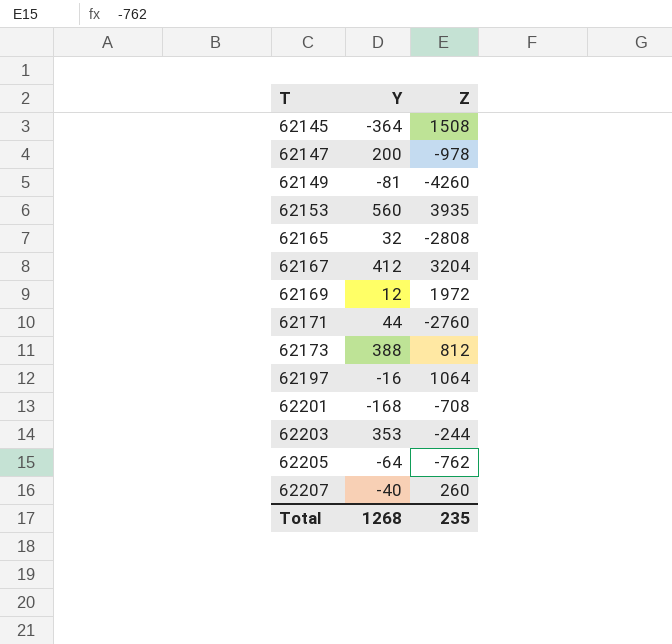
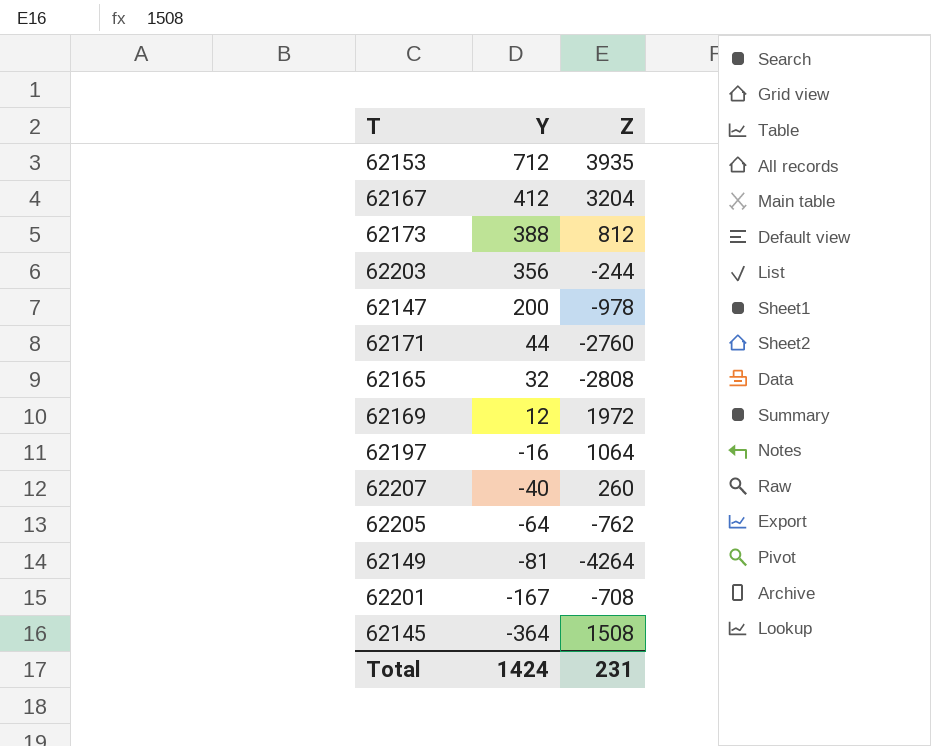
row order: T ascending -> Y descending
62153 | Y: 560 -> 712
62203 | Y: 353 -> 356
62149 | Z: -4260 -> -4264
62201 | Y: -168 -> -167
Total | Y: 1268 -> 1424
Total | Z: 235 -> 231

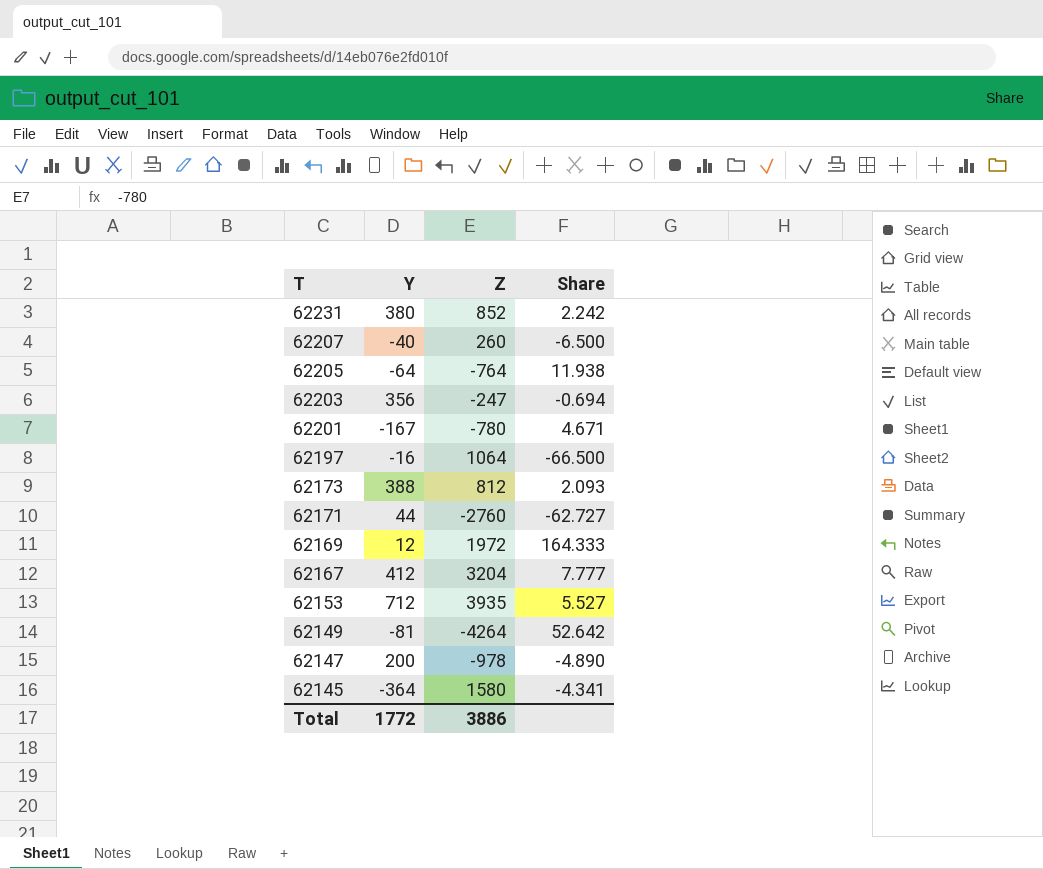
row order: Y descending -> T descending
column Share | formula: none -> [Z] / [Y]
row 62165: 32 | -2808 -> none
row 62231: none -> 380 | 852 | 2.242
62205 | Z: -762 -> -764
62203 | Z: -244 -> -247
62201 | Z: -708 -> -780
62145 | Z: 1508 -> 1580
Total | Y: 1424 -> 1772
Total | Z: 231 -> 3886

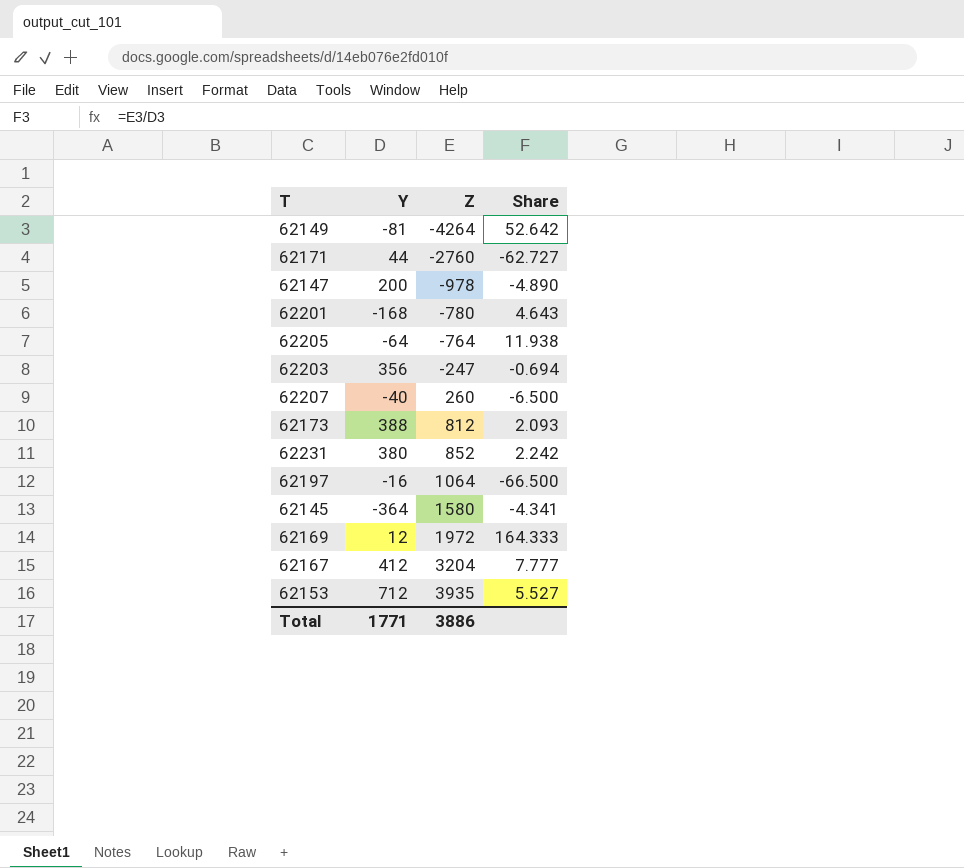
row order: T descending -> Z ascending
62201 | Y: -167 -> -168
62201 | Share: 4.671 -> 4.643
Total | Y: 1772 -> 1771

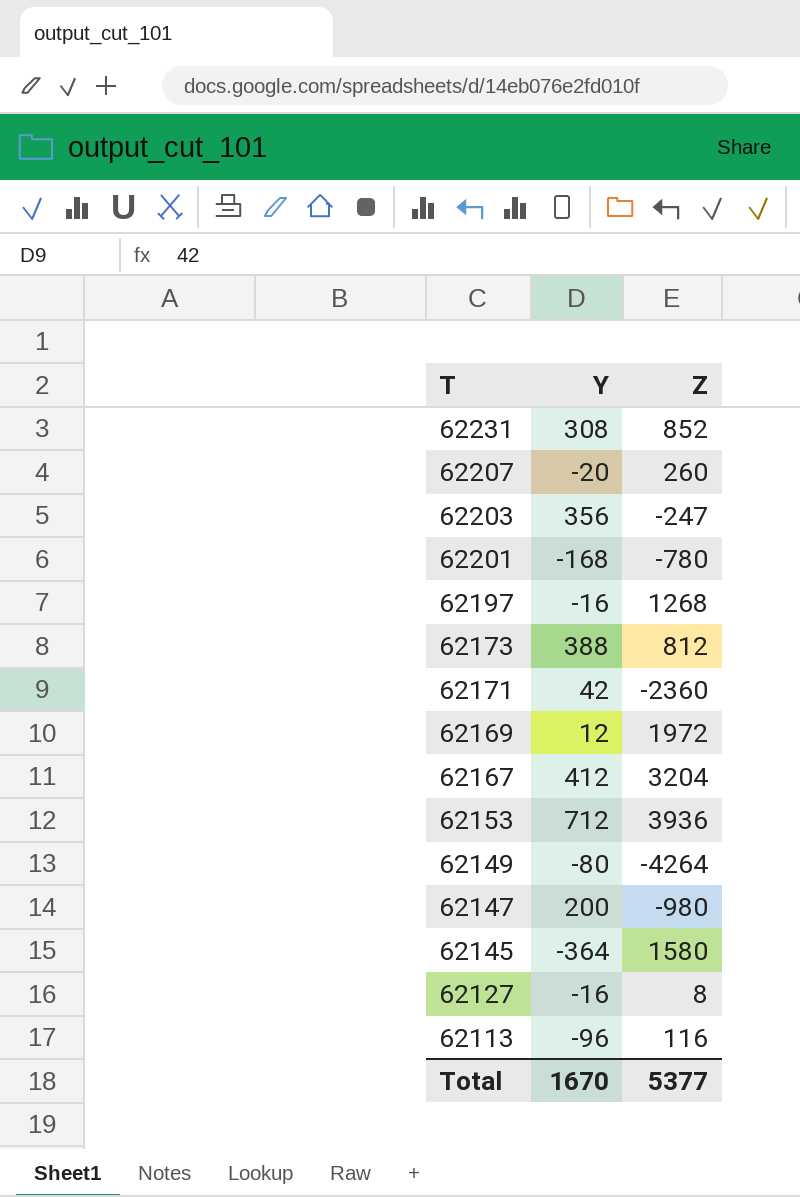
row order: Z ascending -> T descending
column Share | formula: [Z] / [Y] -> none
row 62205: -64 | -764 | 11.938 -> none
62231 | Y: 380 -> 308
62207 | Y: -40 -> -20
62197 | Z: 1064 -> 1268
62171 | Y: 44 -> 42
62171 | Z: -2760 -> -2360
62153 | Z: 3935 -> 3936
62149 | Y: -81 -> -80
62147 | Z: -978 -> -980
row 62127: none -> -16 | 8
row 62113: none -> -96 | 116
Total | Y: 1771 -> 1670
Total | Z: 3886 -> 5377

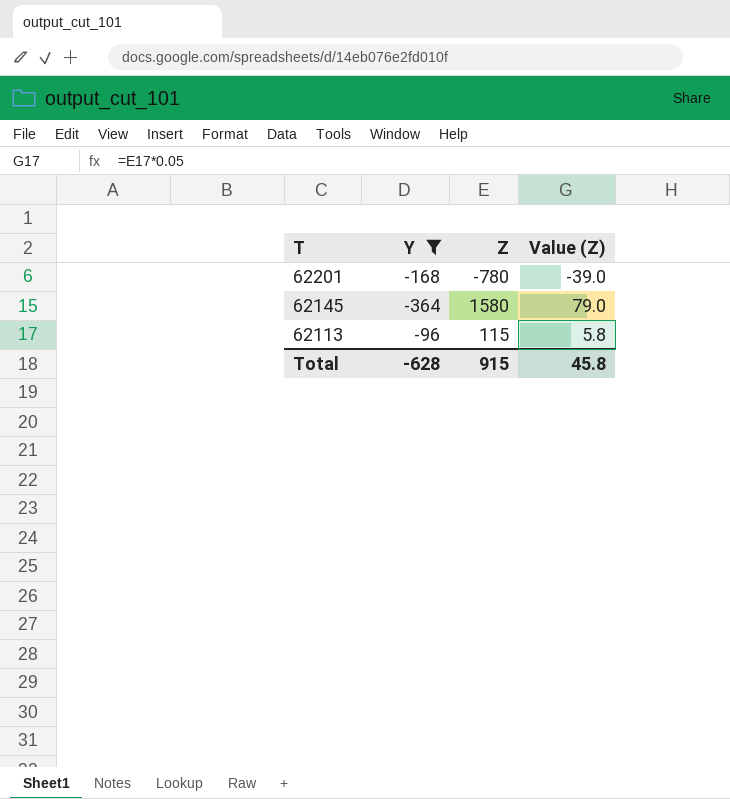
filter: none -> Y <= -96
column Value (Z) | formula: none -> [Z] * 0.05
62113 | Z: 116 -> 115
Total | Y: 1670 -> -628
Total | Z: 5377 -> 915

